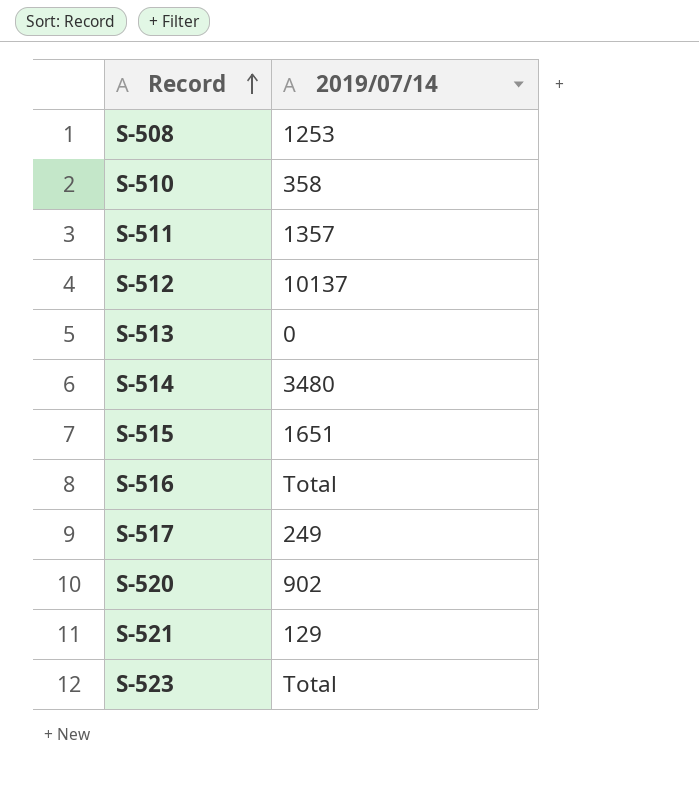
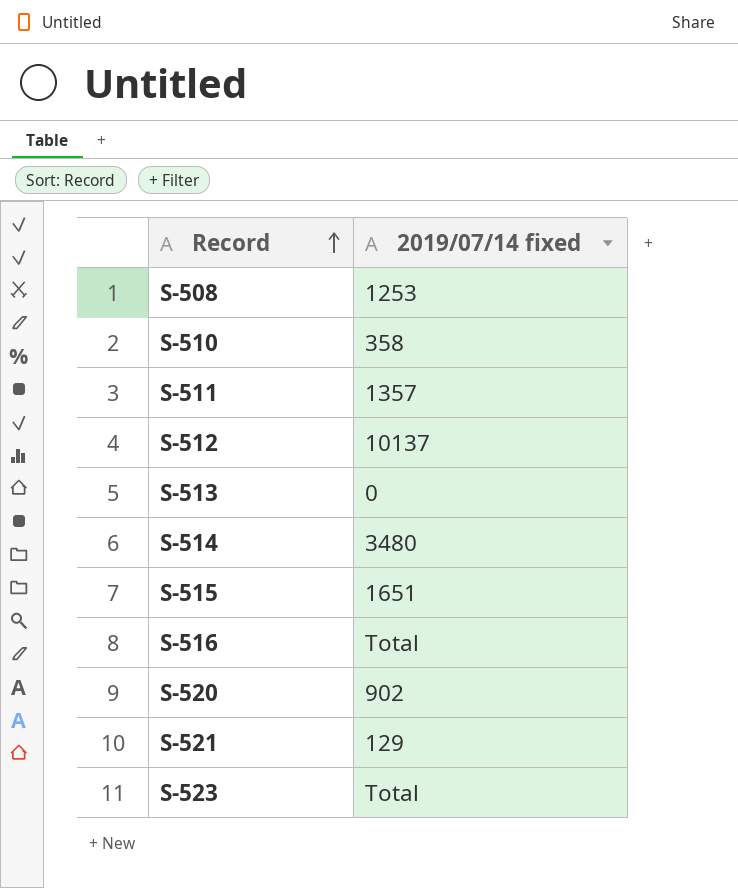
column name: 2019/07/14 -> 2019/07/14 fixed
row S-517: 249 -> none

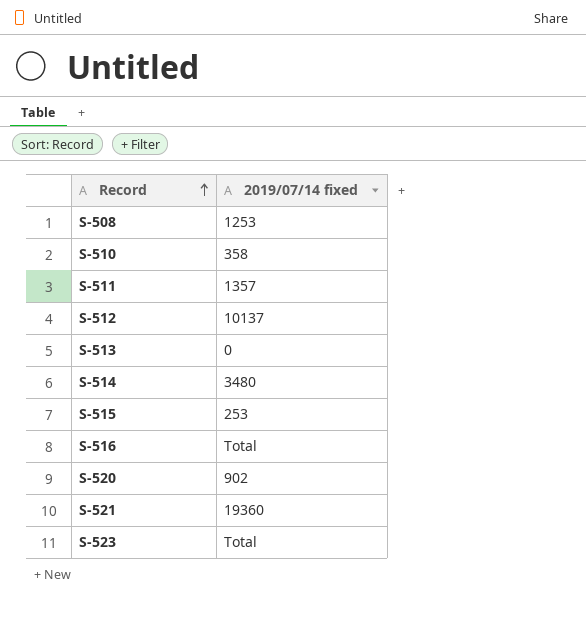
S-515 | 2019/07/14 fixed: 1651 -> 253
S-521 | 2019/07/14 fixed: 129 -> 19360

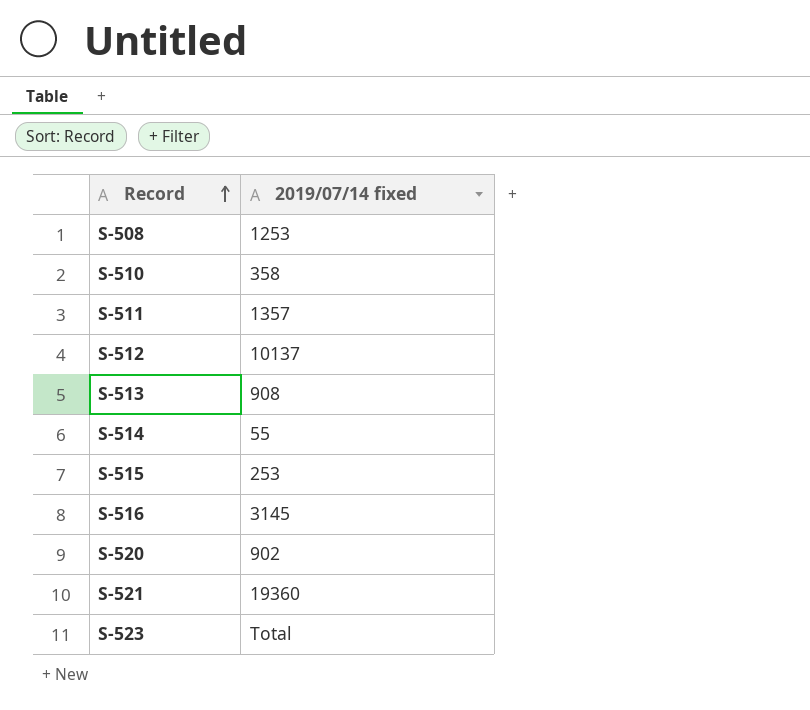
S-513 | 2019/07/14 fixed: 0 -> 908
S-514 | 2019/07/14 fixed: 3480 -> 55
S-516 | 2019/07/14 fixed: Total -> 3145

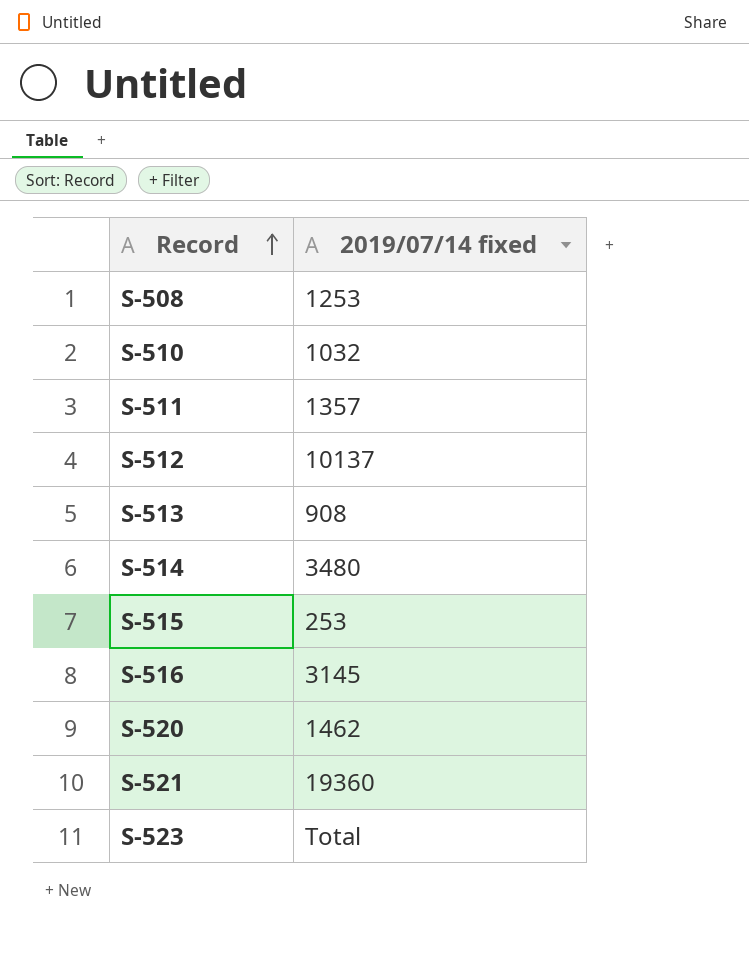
S-510 | 2019/07/14 fixed: 358 -> 1032
S-514 | 2019/07/14 fixed: 55 -> 3480
S-520 | 2019/07/14 fixed: 902 -> 1462

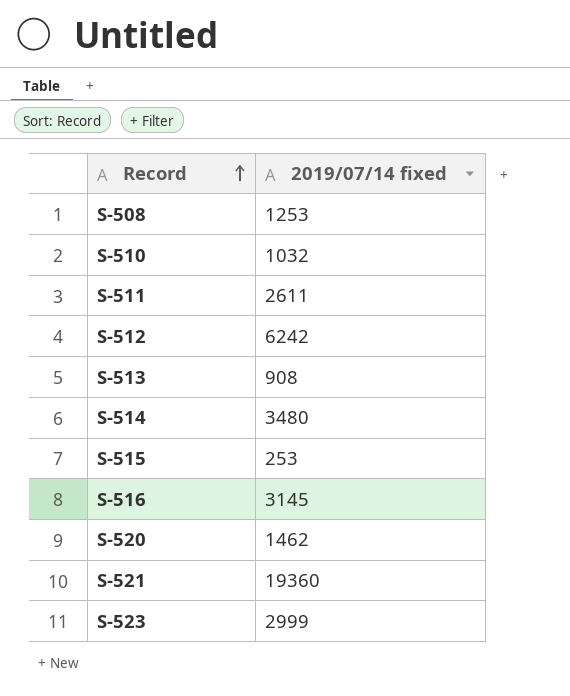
S-511 | 2019/07/14 fixed: 1357 -> 2611
S-512 | 2019/07/14 fixed: 10137 -> 6242
S-523 | 2019/07/14 fixed: Total -> 2999

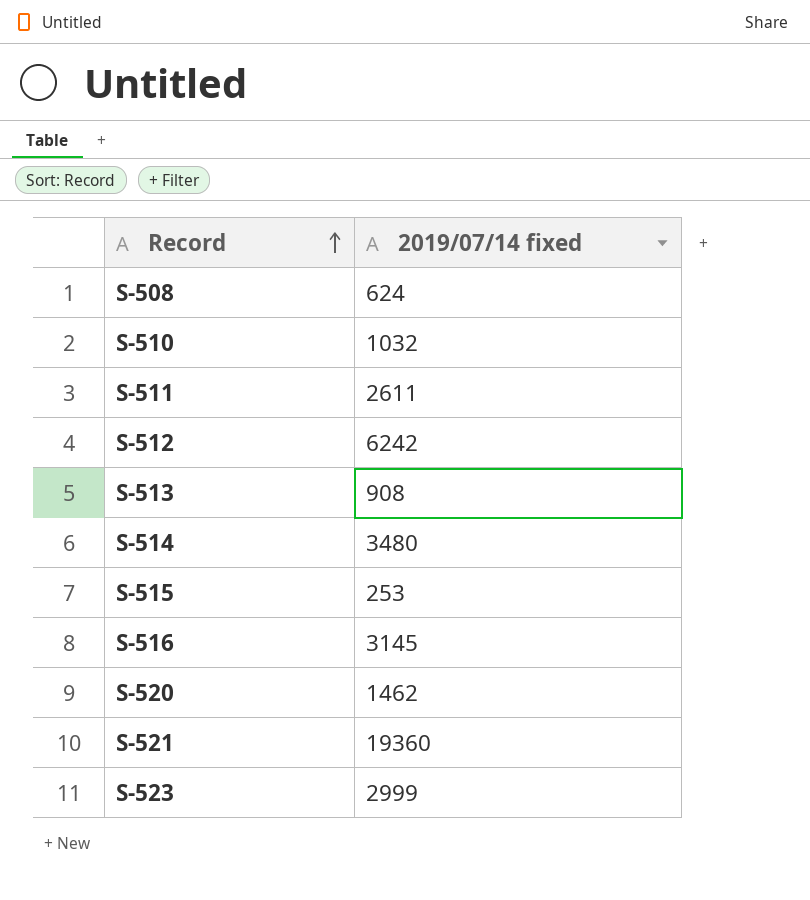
S-508 | 2019/07/14 fixed: 1253 -> 624

